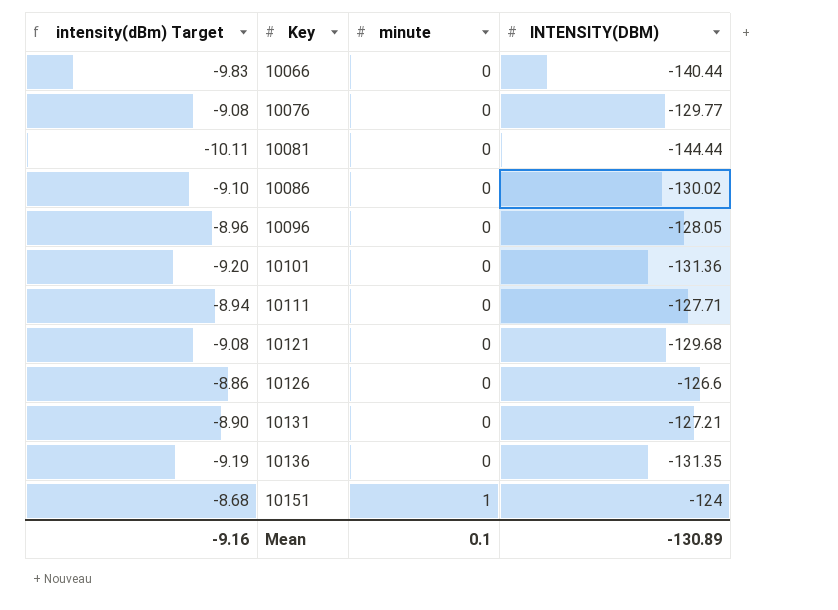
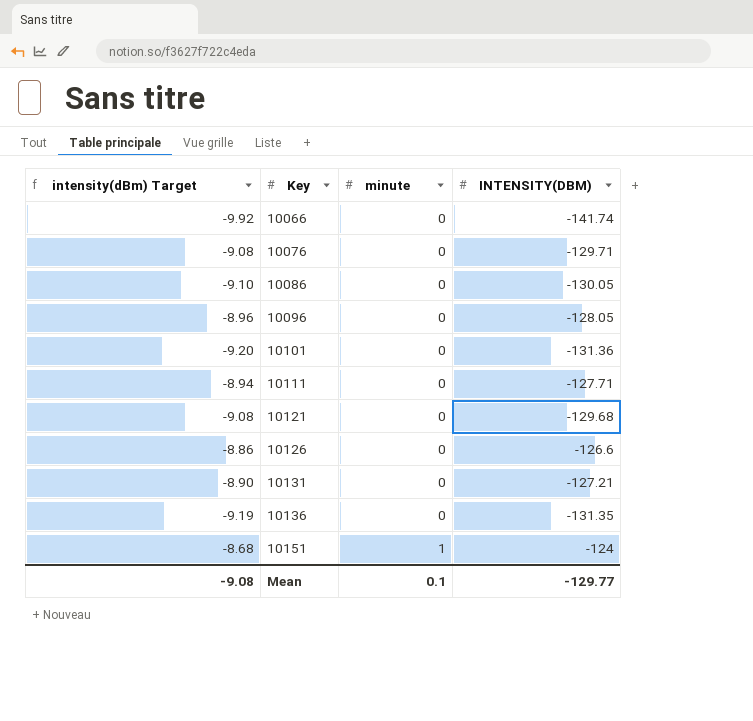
row 10081: -10.11 | 0 | -144.44 -> none
10066 | intensity(dBm) Target: -9.83 -> -9.92
10066 | INTENSITY(DBM): -140.44 -> -141.74
10076 | INTENSITY(DBM): -129.77 -> -129.71
10086 | INTENSITY(DBM): -130.02 -> -130.05
Mean | intensity(dBm) Target: -9.16 -> -9.08
Mean | INTENSITY(DBM): -130.89 -> -129.77

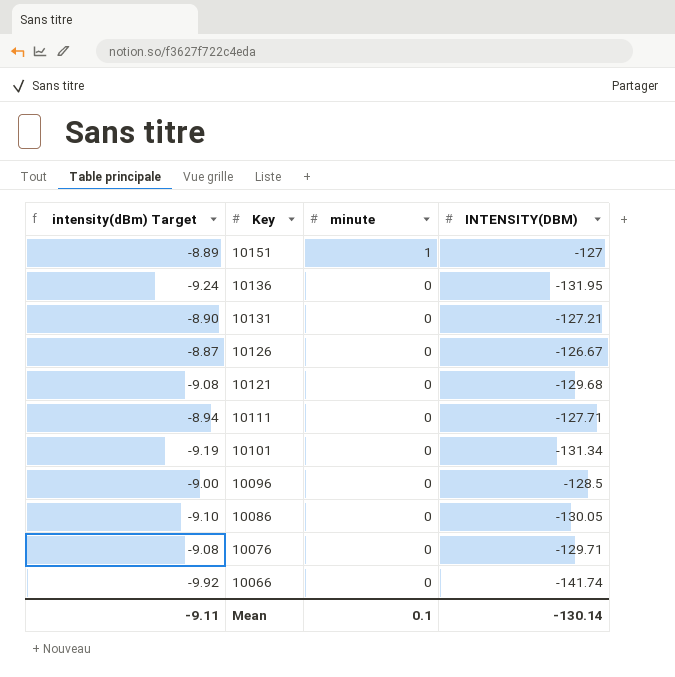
row order: Key ascending -> Key descending
10151 | intensity(dBm) Target: -8.68 -> -8.89
10151 | INTENSITY(DBM): -124 -> -127
10136 | intensity(dBm) Target: -9.19 -> -9.24
10136 | INTENSITY(DBM): -131.35 -> -131.95
10126 | intensity(dBm) Target: -8.86 -> -8.87
10126 | INTENSITY(DBM): -126.6 -> -126.67
10101 | intensity(dBm) Target: -9.20 -> -9.19
10101 | INTENSITY(DBM): -131.36 -> -131.34
10096 | intensity(dBm) Target: -8.96 -> -9.00
10096 | INTENSITY(DBM): -128.05 -> -128.5
Mean | intensity(dBm) Target: -9.08 -> -9.11
Mean | INTENSITY(DBM): -129.77 -> -130.14

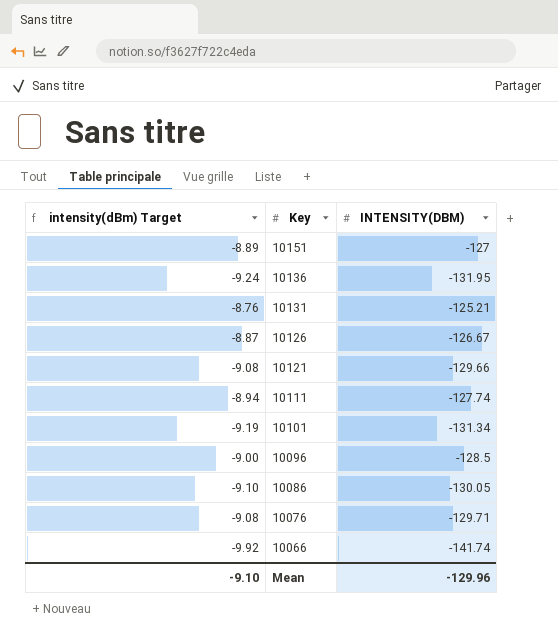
column minute | position: 3 -> none
10131 | intensity(dBm) Target: -8.90 -> -8.76
10131 | INTENSITY(DBM): -127.21 -> -125.21
10121 | INTENSITY(DBM): -129.68 -> -129.66
10111 | INTENSITY(DBM): -127.71 -> -127.74
Mean | intensity(dBm) Target: -9.11 -> -9.10
Mean | INTENSITY(DBM): -130.14 -> -129.96

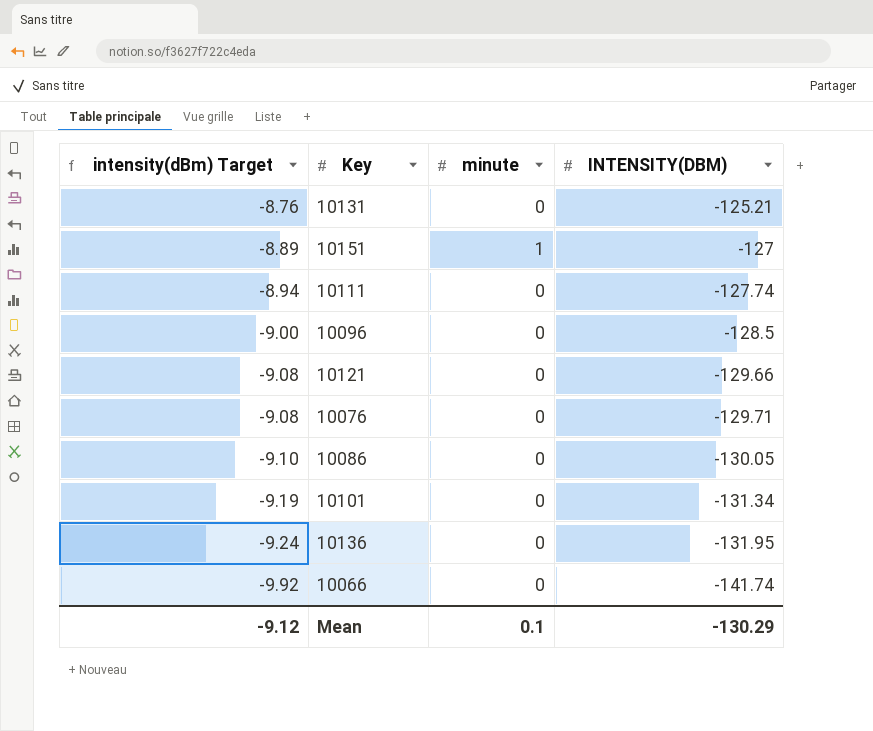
row order: Key descending -> intensity(dBm) Target descending
column minute | position: none -> 3
row 10126: -8.87 | -126.67 -> none
Mean | intensity(dBm) Target: -9.10 -> -9.12
Mean | INTENSITY(DBM): -129.96 -> -130.29

